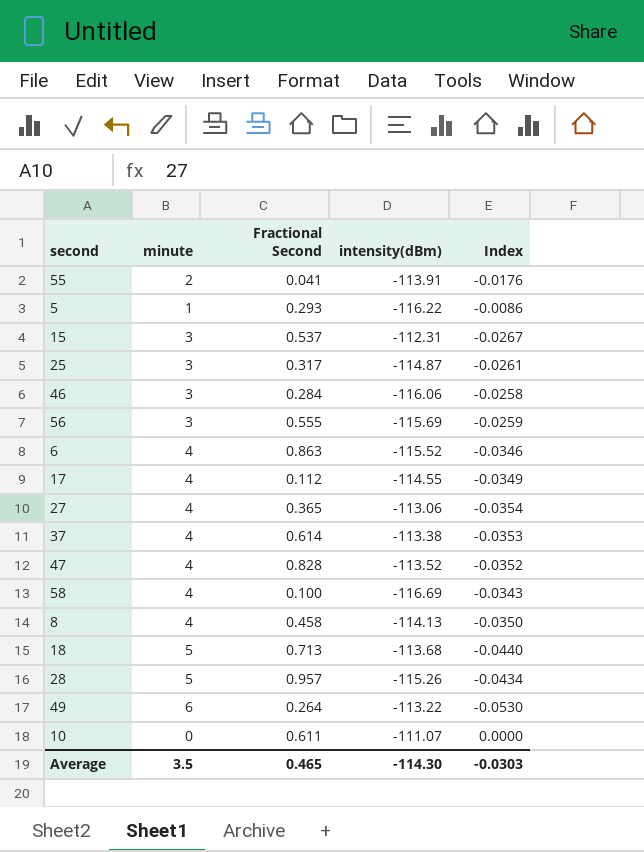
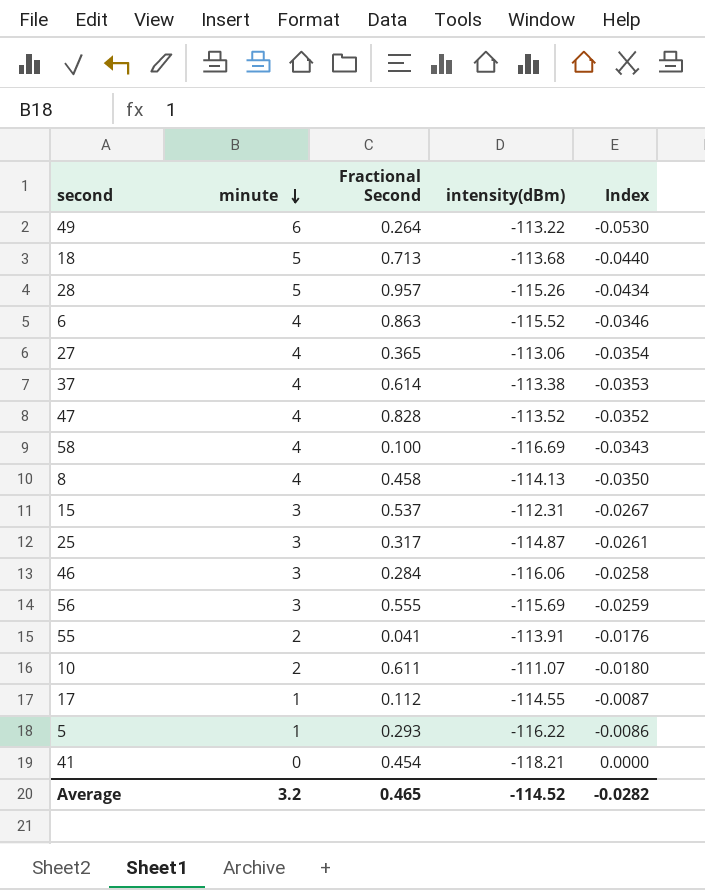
row order: none -> minute descending
10 | minute: 0 -> 2
10 | Index: 0.0000 -> -0.0180
17 | minute: 4 -> 1
17 | Index: -0.0349 -> -0.0087
row 41: none -> 0 | 0.454 | -118.21 | 0.0000
Average | minute: 3.5 -> 3.2
Average | intensity(dBm): -114.30 -> -114.52
Average | Index: -0.0303 -> -0.0282

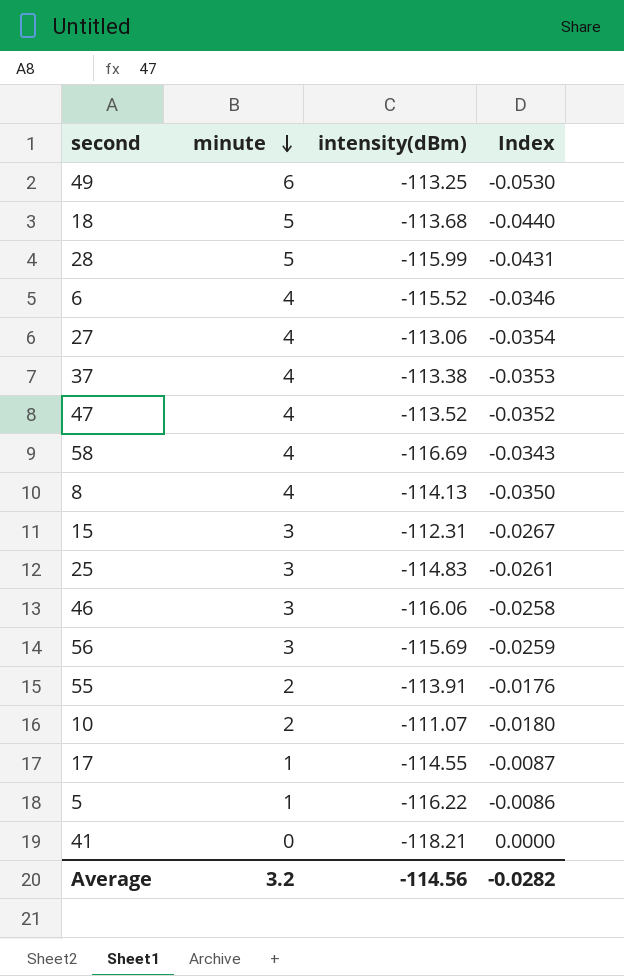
column Fractional Second | position: 3 -> none
49 | intensity(dBm): -113.22 -> -113.25
28 | intensity(dBm): -115.26 -> -115.99
28 | Index: -0.0434 -> -0.0431
25 | intensity(dBm): -114.87 -> -114.83
Average | intensity(dBm): -114.52 -> -114.56

